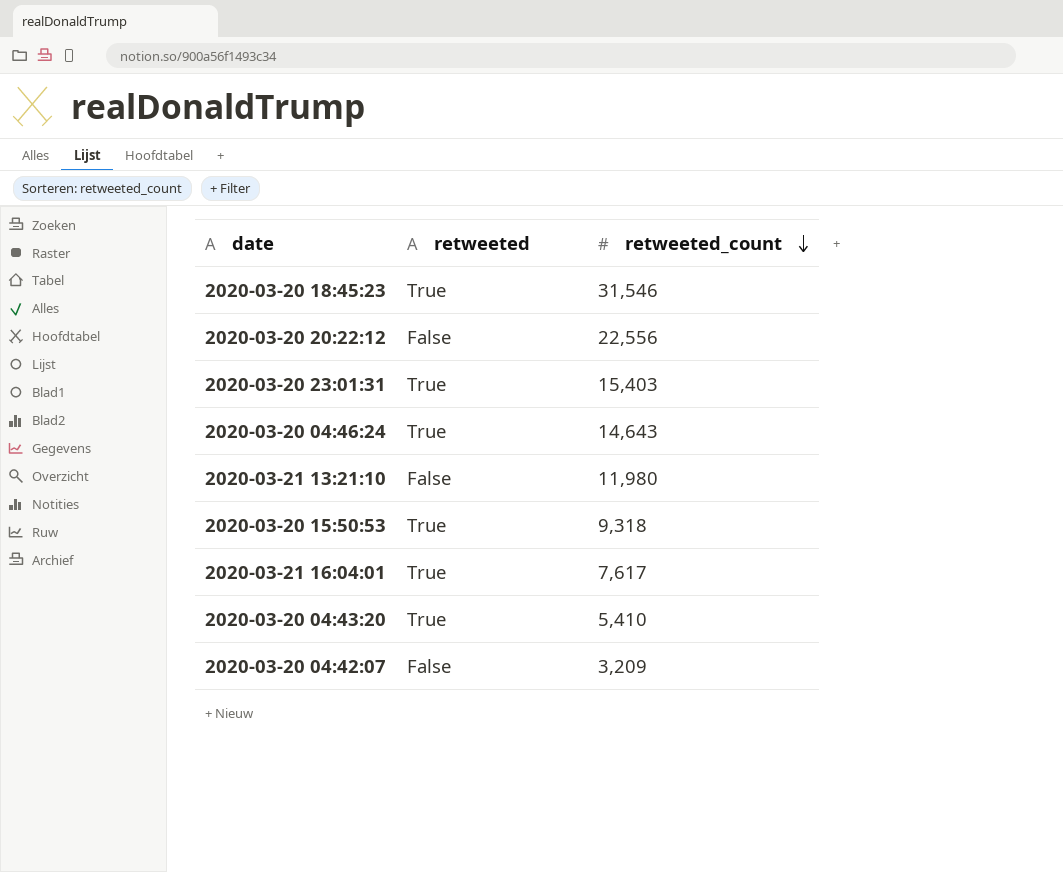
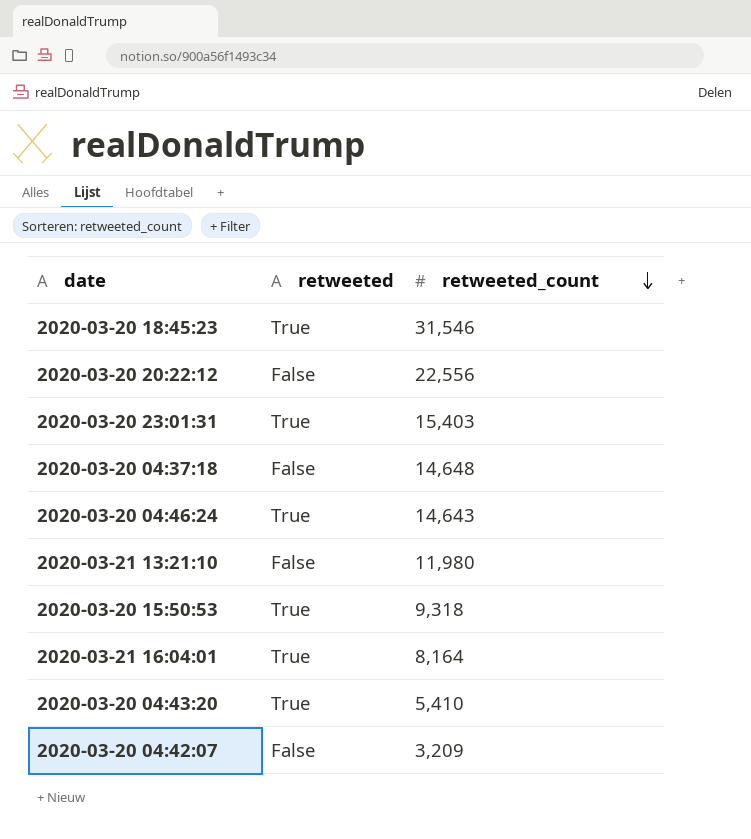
row 2020-03-20 04:37:18: none -> False | 14,648
2020-03-21 16:04:01 | retweeted_count: 7,617 -> 8,164

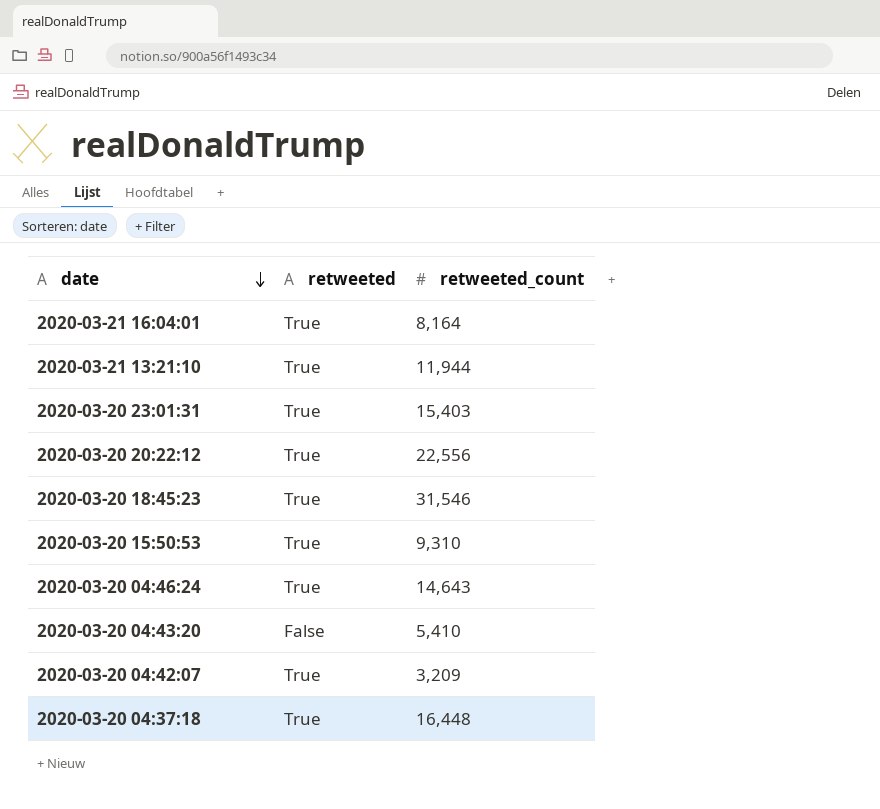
row order: retweeted_count descending -> date descending
2020-03-21 13:21:10 | retweeted: False -> True
2020-03-21 13:21:10 | retweeted_count: 11,980 -> 11,944
2020-03-20 20:22:12 | retweeted: False -> True
2020-03-20 15:50:53 | retweeted_count: 9,318 -> 9,310
2020-03-20 04:43:20 | retweeted: True -> False
2020-03-20 04:42:07 | retweeted: False -> True
2020-03-20 04:37:18 | retweeted: False -> True
2020-03-20 04:37:18 | retweeted_count: 14,648 -> 16,448

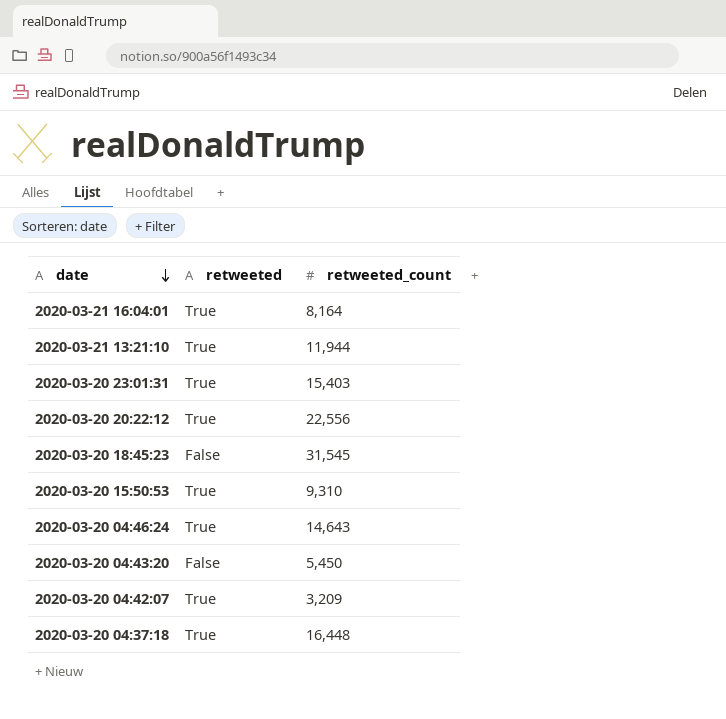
2020-03-20 18:45:23 | retweeted: True -> False
2020-03-20 18:45:23 | retweeted_count: 31,546 -> 31,545
2020-03-20 04:43:20 | retweeted_count: 5,410 -> 5,450

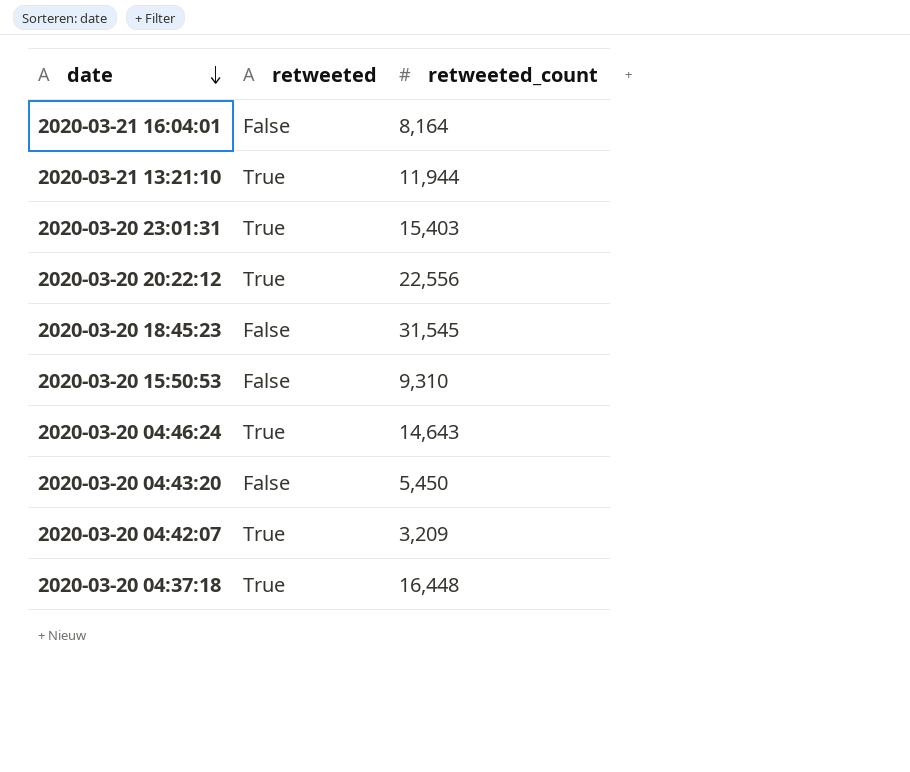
2020-03-21 16:04:01 | retweeted: True -> False
2020-03-20 15:50:53 | retweeted: True -> False

